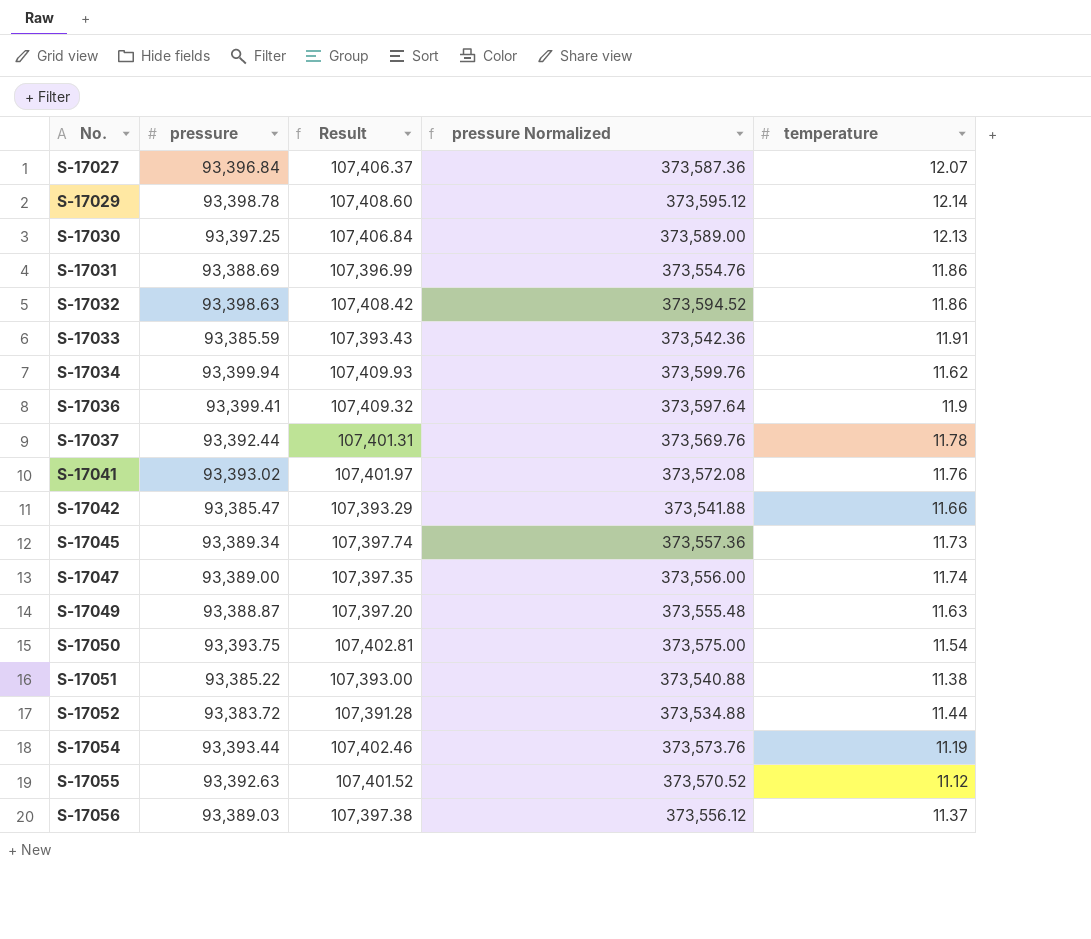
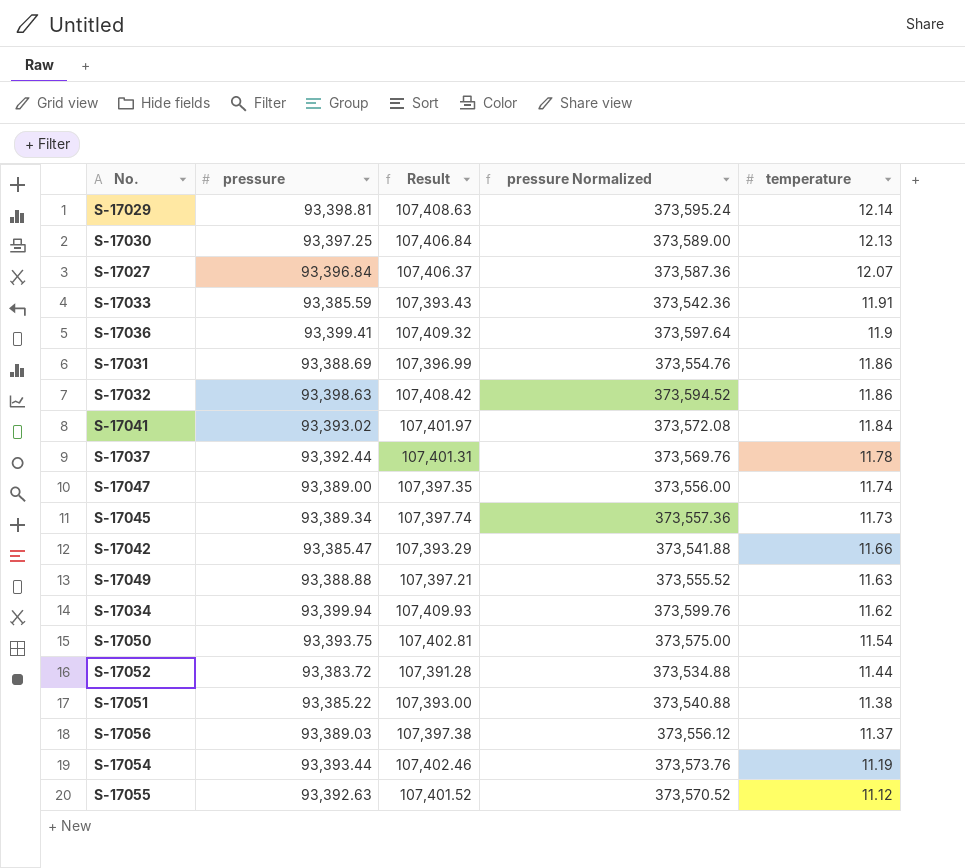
row order: No. ascending -> temperature descending
S-17029 | pressure: 93,398.78 -> 93,398.81
S-17029 | Result: 107,408.60 -> 107,408.63
S-17029 | pressure Normalized: 373,595.12 -> 373,595.24
S-17041 | temperature: 11.76 -> 11.84
S-17049 | pressure: 93,388.87 -> 93,388.88
S-17049 | Result: 107,397.20 -> 107,397.21
S-17049 | pressure Normalized: 373,555.48 -> 373,555.52

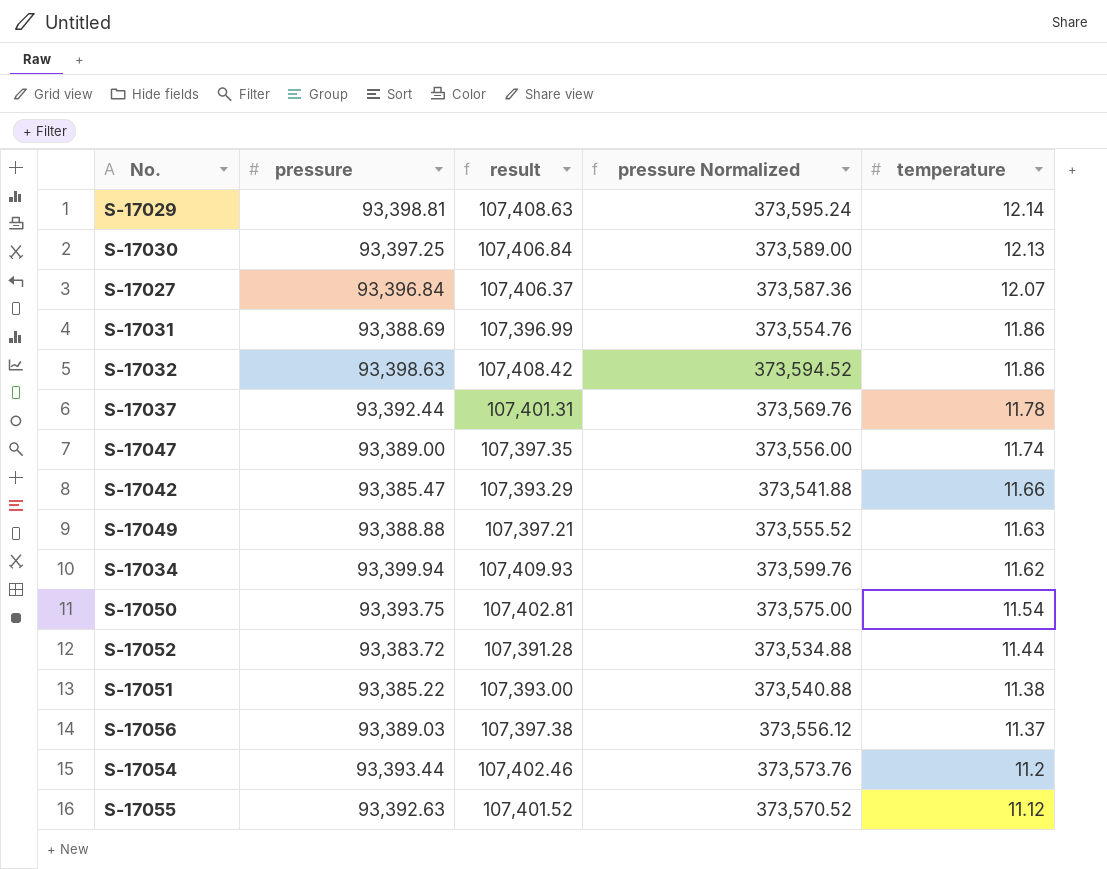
column name: Result -> result
row S-17033: 93,385.59 | 107,393.43 | 373,542.36 | 11.91 -> none
row S-17036: 93,399.41 | 107,409.32 | 373,597.64 | 11.9 -> none
row S-17041: 93,393.02 | 107,401.97 | 373,572.08 | 11.84 -> none
row S-17045: 93,389.34 | 107,397.74 | 373,557.36 | 11.73 -> none
S-17054 | temperature: 11.19 -> 11.2

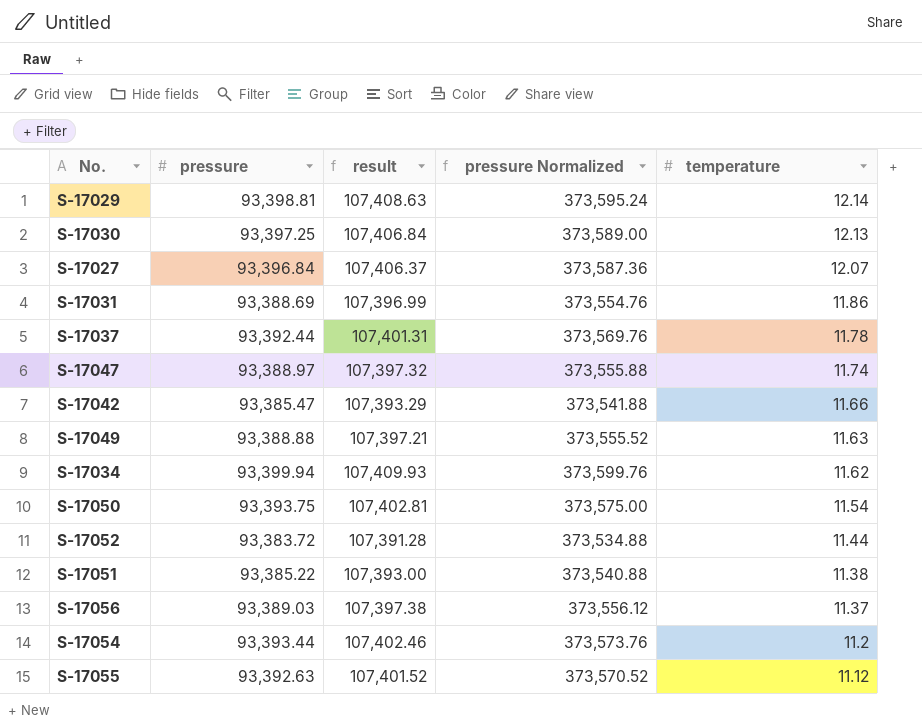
row S-17032: 93,398.63 | 107,408.42 | 373,594.52 | 11.86 -> none
S-17047 | pressure: 93,389.00 -> 93,388.97
S-17047 | result: 107,397.35 -> 107,397.32
S-17047 | pressure Normalized: 373,556.00 -> 373,555.88

